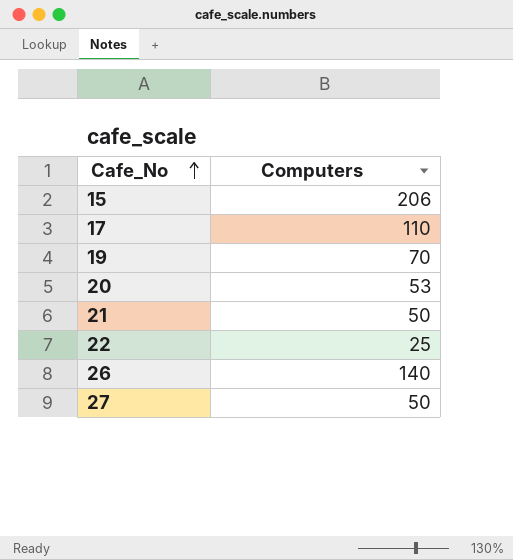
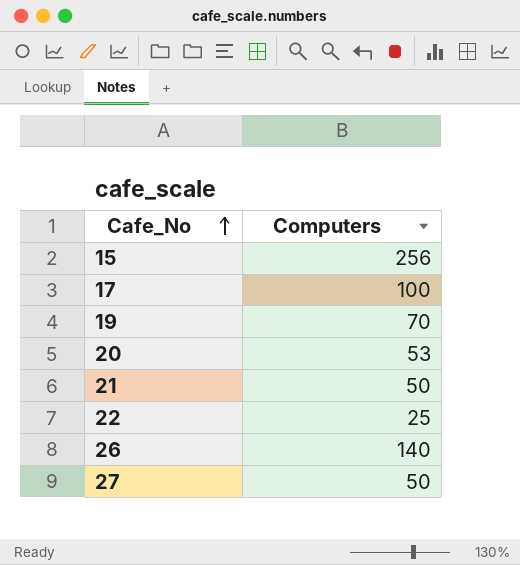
15 | Computers: 206 -> 256
17 | Computers: 110 -> 100

